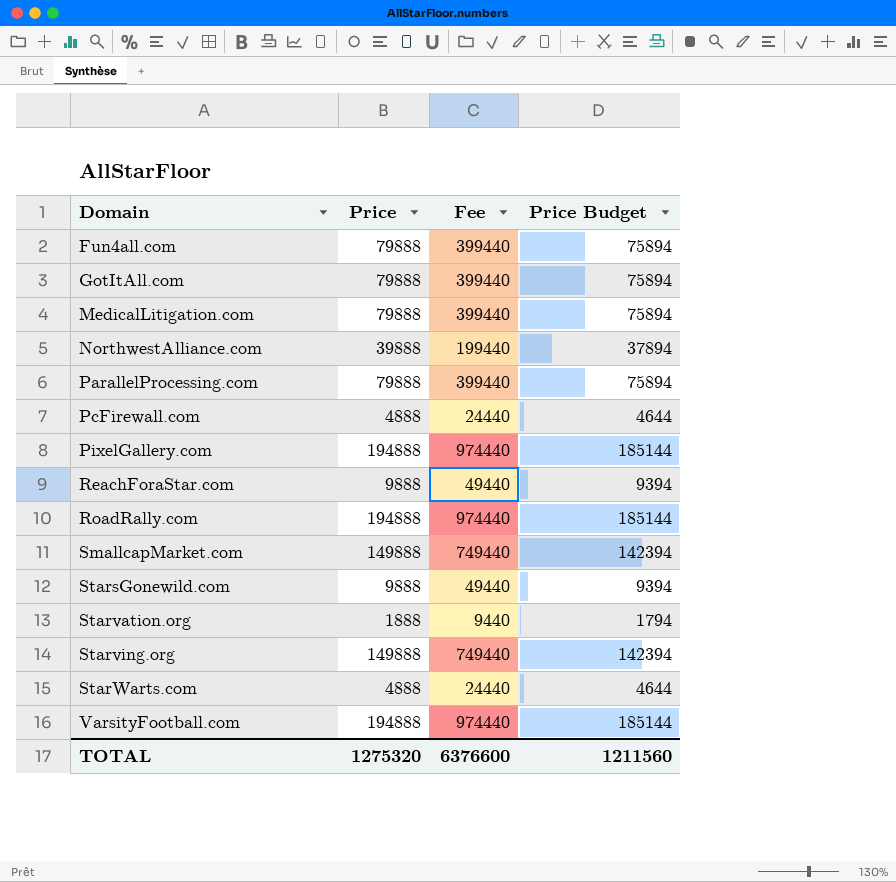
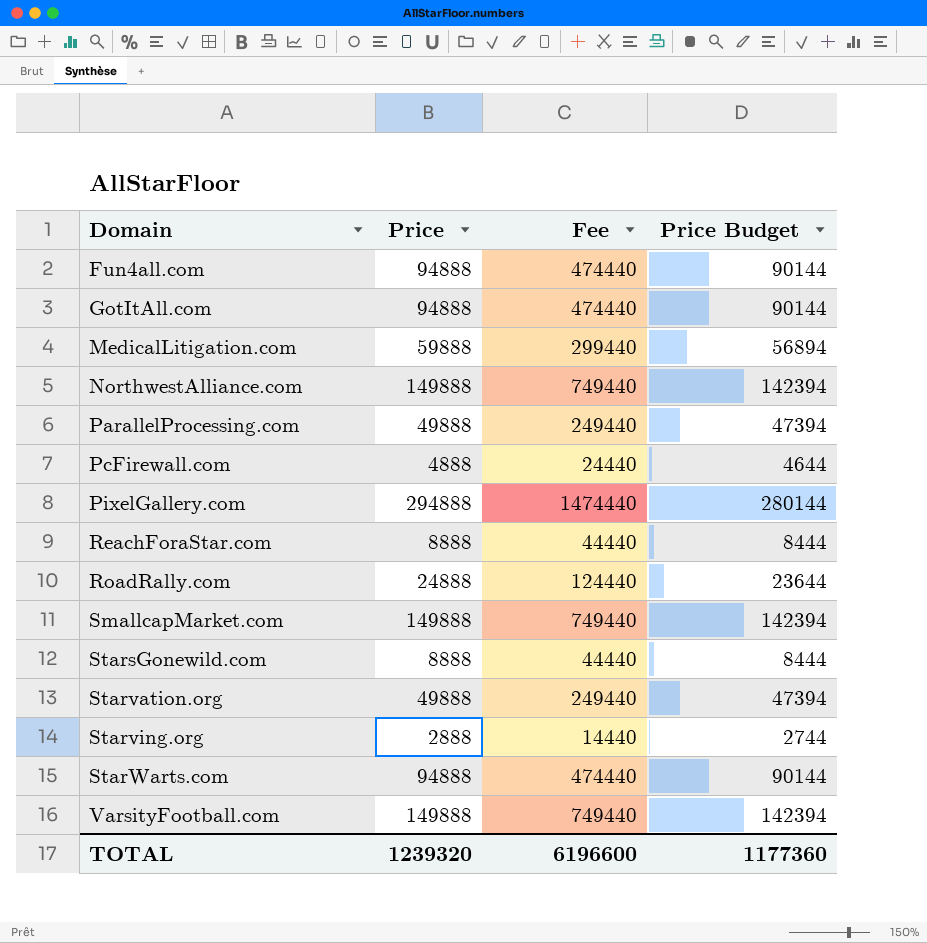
Fun4all.com | Price: 79888 -> 94888
Fun4all.com | Fee: 399440 -> 474440
Fun4all.com | Price Budget: 75894 -> 90144
GotItAll.com | Price: 79888 -> 94888
GotItAll.com | Fee: 399440 -> 474440
GotItAll.com | Price Budget: 75894 -> 90144
MedicalLitigation.com | Price: 79888 -> 59888
MedicalLitigation.com | Fee: 399440 -> 299440
MedicalLitigation.com | Price Budget: 75894 -> 56894
NorthwestAlliance.com | Price: 39888 -> 149888
NorthwestAlliance.com | Fee: 199440 -> 749440
NorthwestAlliance.com | Price Budget: 37894 -> 142394
ParallelProcessing.com | Price: 79888 -> 49888
ParallelProcessing.com | Fee: 399440 -> 249440
ParallelProcessing.com | Price Budget: 75894 -> 47394
PixelGallery.com | Price: 194888 -> 294888
PixelGallery.com | Fee: 974440 -> 1474440
PixelGallery.com | Price Budget: 185144 -> 280144
ReachForaStar.com | Price: 9888 -> 8888
ReachForaStar.com | Fee: 49440 -> 44440
ReachForaStar.com | Price Budget: 9394 -> 8444
RoadRally.com | Price: 194888 -> 24888
RoadRally.com | Fee: 974440 -> 124440
RoadRally.com | Price Budget: 185144 -> 23644
StarsGonewild.com | Price: 9888 -> 8888
StarsGonewild.com | Fee: 49440 -> 44440
StarsGonewild.com | Price Budget: 9394 -> 8444
Starvation.org | Price: 1888 -> 49888
Starvation.org | Fee: 9440 -> 249440
Starvation.org | Price Budget: 1794 -> 47394
Starving.org | Price: 149888 -> 2888
Starving.org | Fee: 749440 -> 14440
Starving.org | Price Budget: 142394 -> 2744
StarWarts.com | Price: 4888 -> 94888
StarWarts.com | Fee: 24440 -> 474440
StarWarts.com | Price Budget: 4644 -> 90144
VarsityFootball.com | Price: 194888 -> 149888
VarsityFootball.com | Fee: 974440 -> 749440
VarsityFootball.com | Price Budget: 185144 -> 142394
TOTAL | Price: 1275320 -> 1239320
TOTAL | Fee: 6376600 -> 6196600
TOTAL | Price Budget: 1211560 -> 1177360

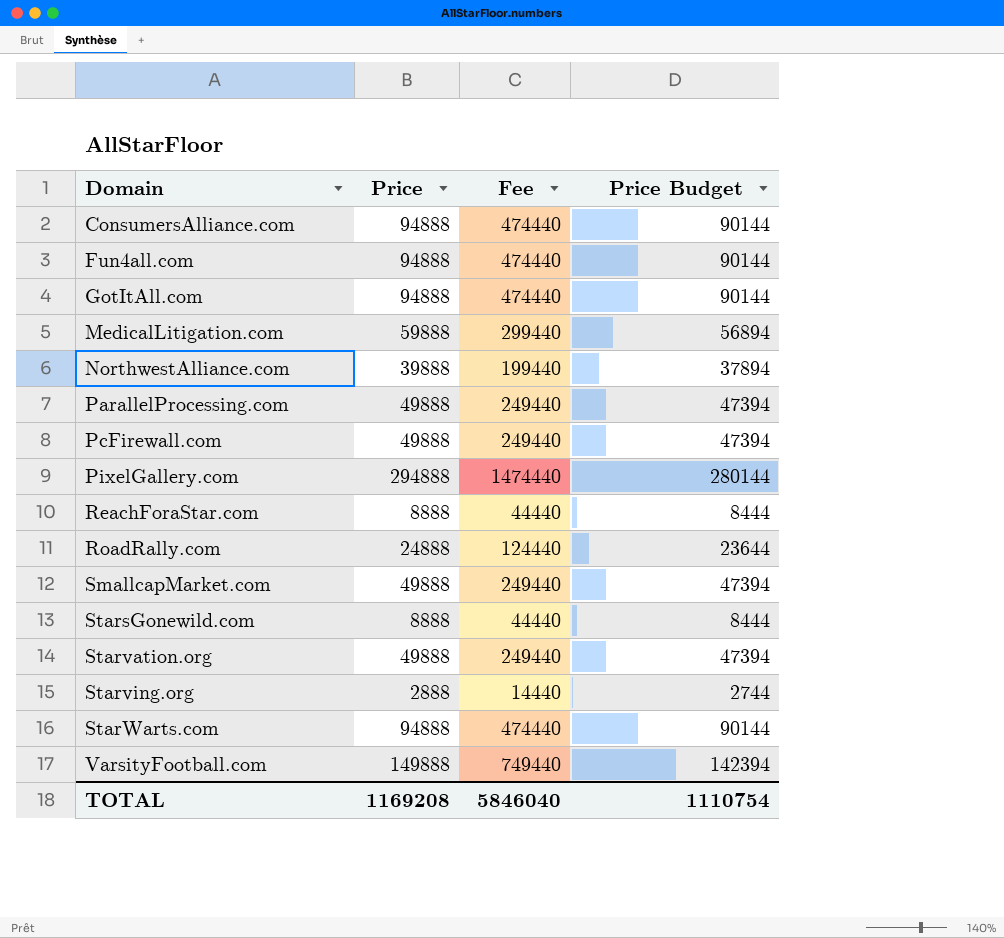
row ConsumersAlliance.com: none -> 94888 | 474440 | 90144
NorthwestAlliance.com | Price: 149888 -> 39888
NorthwestAlliance.com | Fee: 749440 -> 199440
NorthwestAlliance.com | Price Budget: 142394 -> 37894
PcFirewall.com | Price: 4888 -> 49888
PcFirewall.com | Fee: 24440 -> 249440
PcFirewall.com | Price Budget: 4644 -> 47394
SmallcapMarket.com | Price: 149888 -> 49888
SmallcapMarket.com | Fee: 749440 -> 249440
SmallcapMarket.com | Price Budget: 142394 -> 47394
TOTAL | Price: 1239320 -> 1169208
TOTAL | Fee: 6196600 -> 5846040
TOTAL | Price Budget: 1177360 -> 1110754

